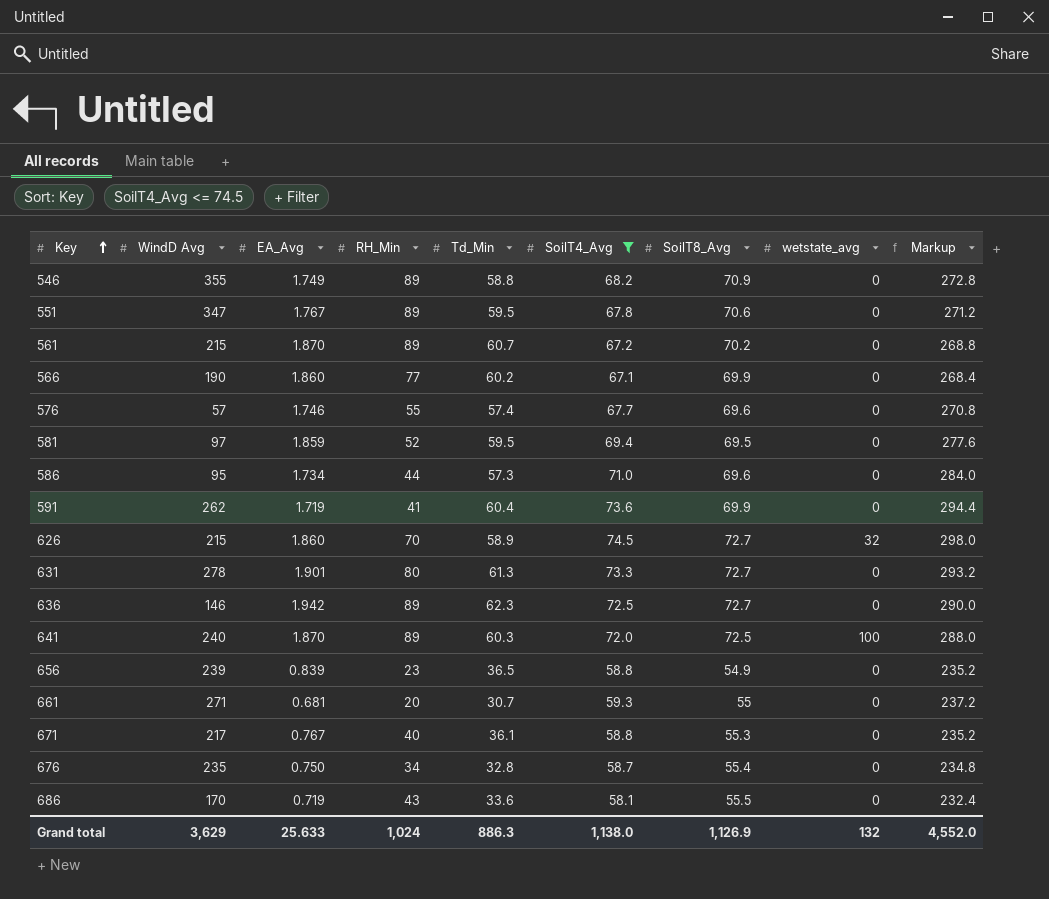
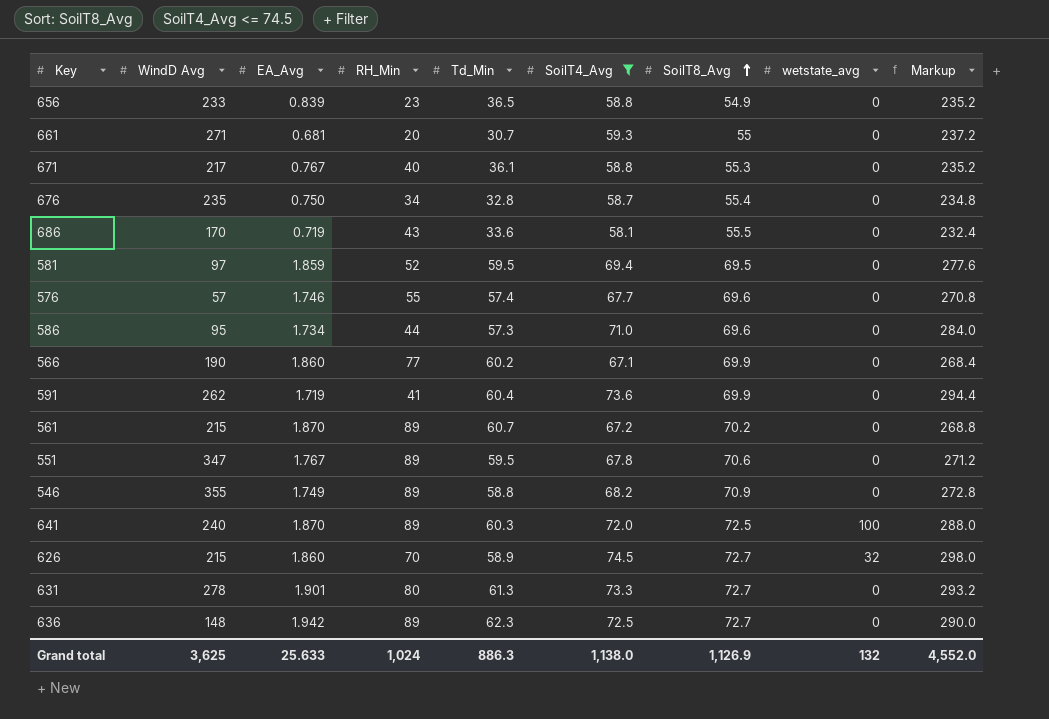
row order: Key ascending -> SoilT8_Avg ascending
656 | WindD Avg: 239 -> 233
636 | WindD Avg: 146 -> 148
Grand total | WindD Avg: 3,629 -> 3,625

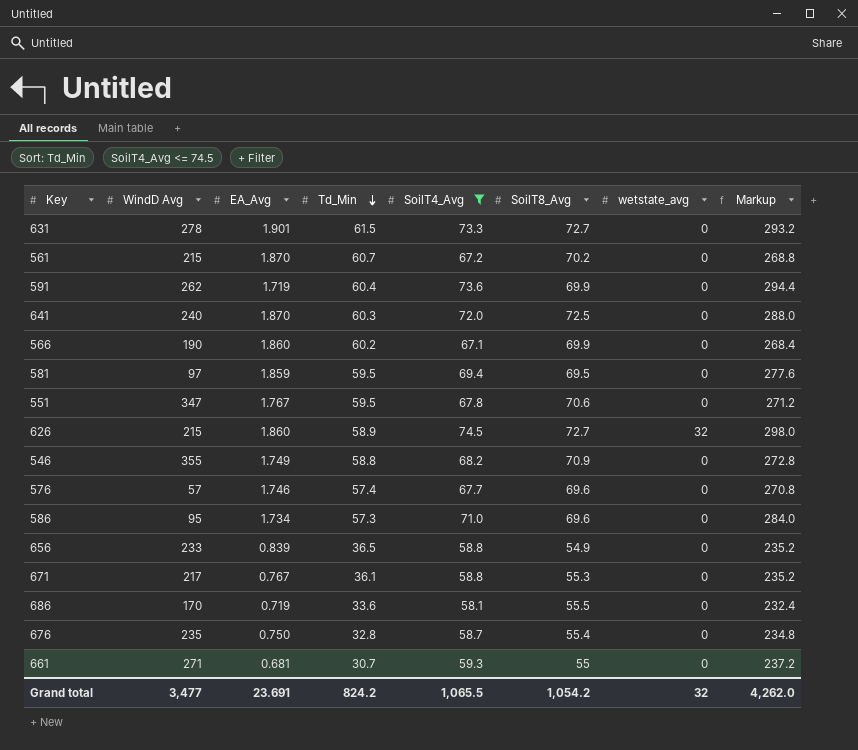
row order: SoilT8_Avg ascending -> Td_Min descending
column RH_Min | position: 4 -> none
row 636: 148 | 1.942 | 89 | 62.3 | 72.5 | 72.7 | 0 | 290.0 -> none
631 | Td_Min: 61.3 -> 61.5
641 | wetstate_avg: 100 -> 0
Grand total | WindD Avg: 3,625 -> 3,477
Grand total | EA_Avg: 25.633 -> 23.691
Grand total | Td_Min: 886.3 -> 824.2
Grand total | SoilT4_Avg: 1,138.0 -> 1,065.5
Grand total | SoilT8_Avg: 1,126.9 -> 1,054.2
Grand total | wetstate_avg: 132 -> 32
Grand total | Markup: 4,552.0 -> 4,262.0

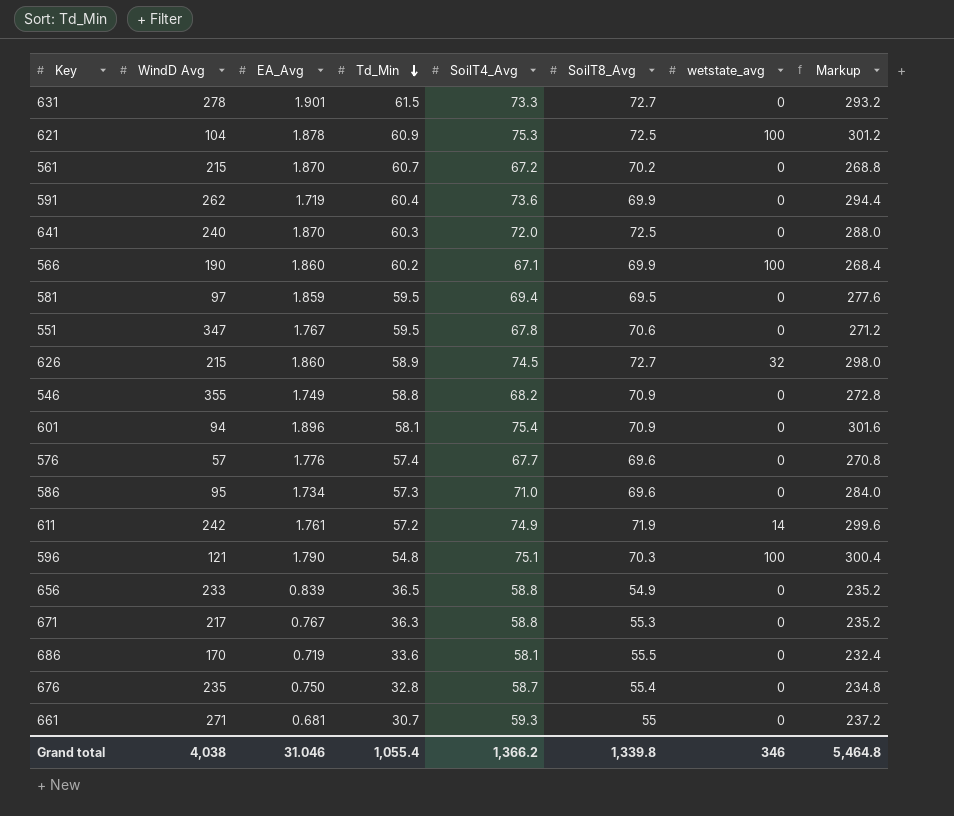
filter: SoilT4_Avg <= 74.5 -> none
566 | wetstate_avg: 0 -> 100
576 | EA_Avg: 1.746 -> 1.776
671 | Td_Min: 36.1 -> 36.3
Grand total | WindD Avg: 3,477 -> 4,038
Grand total | EA_Avg: 23.691 -> 31.046
Grand total | Td_Min: 824.2 -> 1,055.4
Grand total | SoilT4_Avg: 1,065.5 -> 1,366.2
Grand total | SoilT8_Avg: 1,054.2 -> 1,339.8
Grand total | wetstate_avg: 32 -> 346
Grand total | Markup: 4,262.0 -> 5,464.8

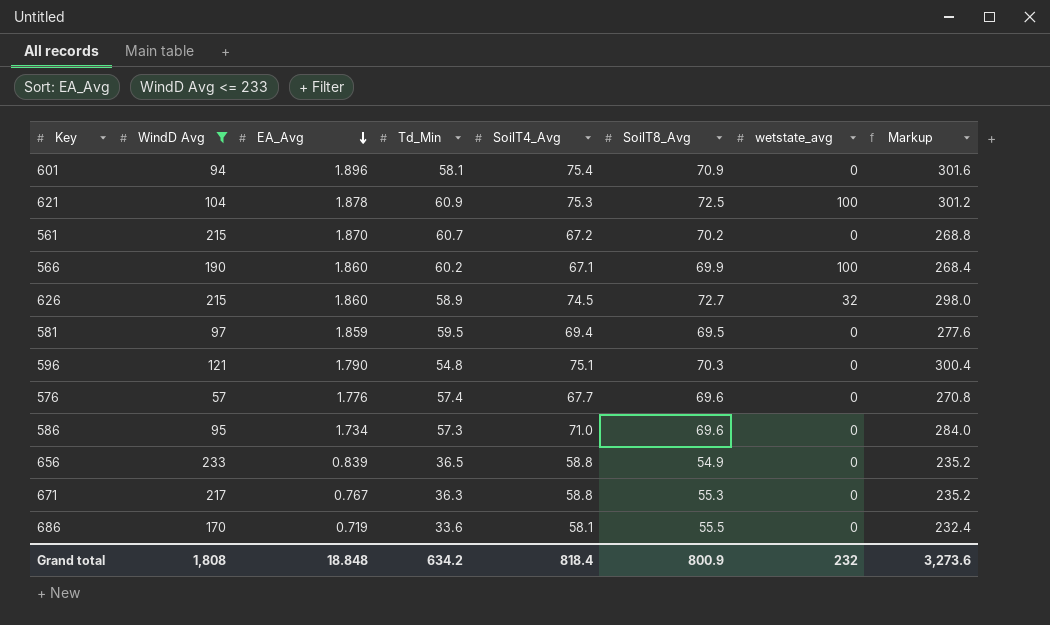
filter: none -> WindD Avg <= 233
row order: Td_Min descending -> EA_Avg descending
596 | wetstate_avg: 100 -> 0
Grand total | WindD Avg: 4,038 -> 1,808
Grand total | EA_Avg: 31.046 -> 18.848
Grand total | Td_Min: 1,055.4 -> 634.2
Grand total | SoilT4_Avg: 1,366.2 -> 818.4
Grand total | SoilT8_Avg: 1,339.8 -> 800.9
Grand total | wetstate_avg: 346 -> 232
Grand total | Markup: 5,464.8 -> 3,273.6

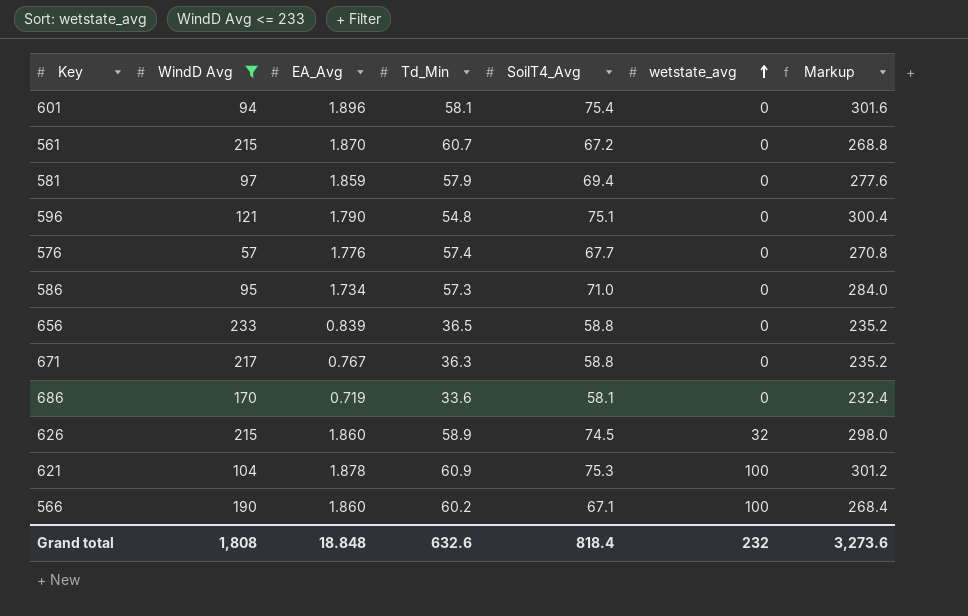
row order: EA_Avg descending -> wetstate_avg ascending
column SoilT8_Avg | position: 6 -> none
581 | Td_Min: 59.5 -> 57.9
Grand total | Td_Min: 634.2 -> 632.6

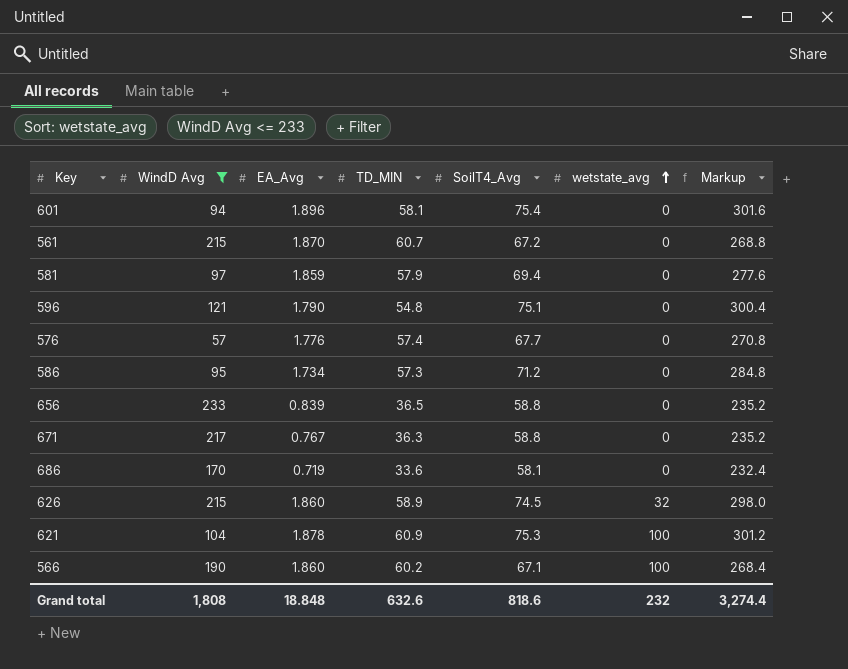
column name: Td_Min -> TD_MIN
586 | SoilT4_Avg: 71.0 -> 71.2
586 | Markup: 284.0 -> 284.8
Grand total | SoilT4_Avg: 818.4 -> 818.6
Grand total | Markup: 3,273.6 -> 3,274.4

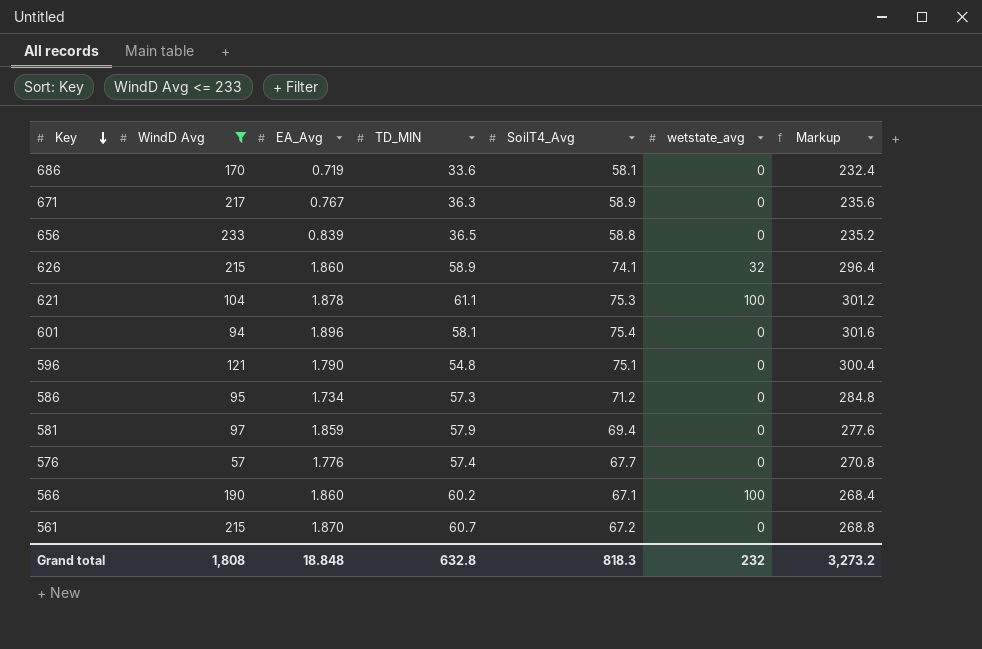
row order: wetstate_avg ascending -> Key descending
671 | SoilT4_Avg: 58.8 -> 58.9
671 | Markup: 235.2 -> 235.6
626 | SoilT4_Avg: 74.5 -> 74.1
626 | Markup: 298.0 -> 296.4
621 | TD_MIN: 60.9 -> 61.1
Grand total | TD_MIN: 632.6 -> 632.8
Grand total | SoilT4_Avg: 818.6 -> 818.3
Grand total | Markup: 3,274.4 -> 3,273.2

